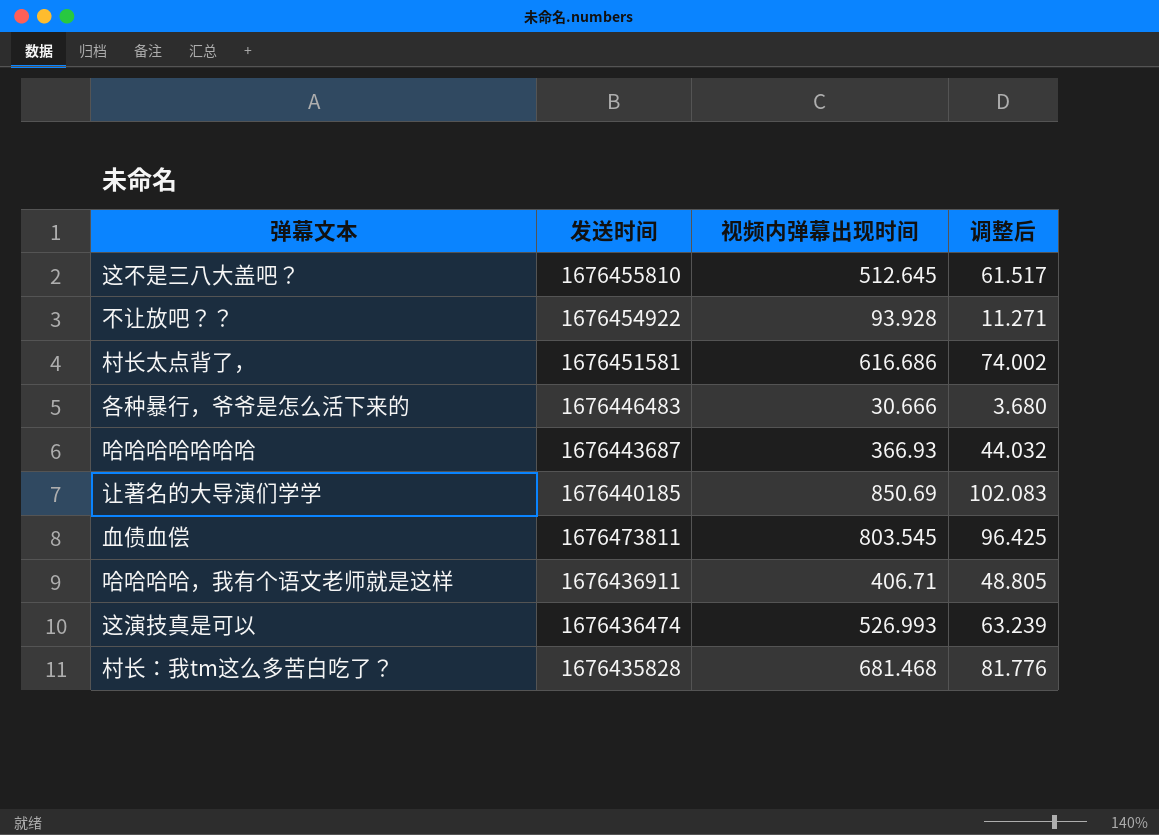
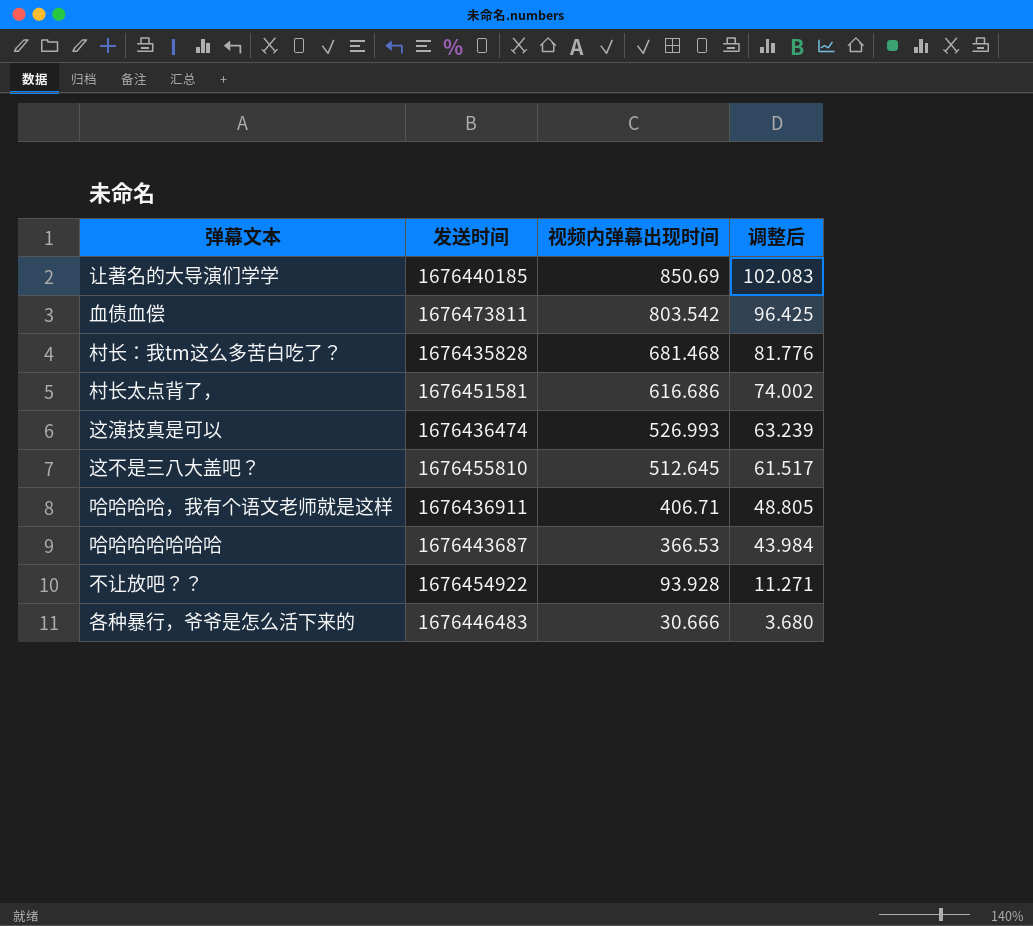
row order: none -> 视频内弹幕出现时间 descending
血债血偿 | 视频内弹幕出现时间: 803.545 -> 803.542
哈哈哈哈哈哈哈 | 视频内弹幕出现时间: 366.93 -> 366.53
哈哈哈哈哈哈哈 | 调整后: 44.032 -> 43.984

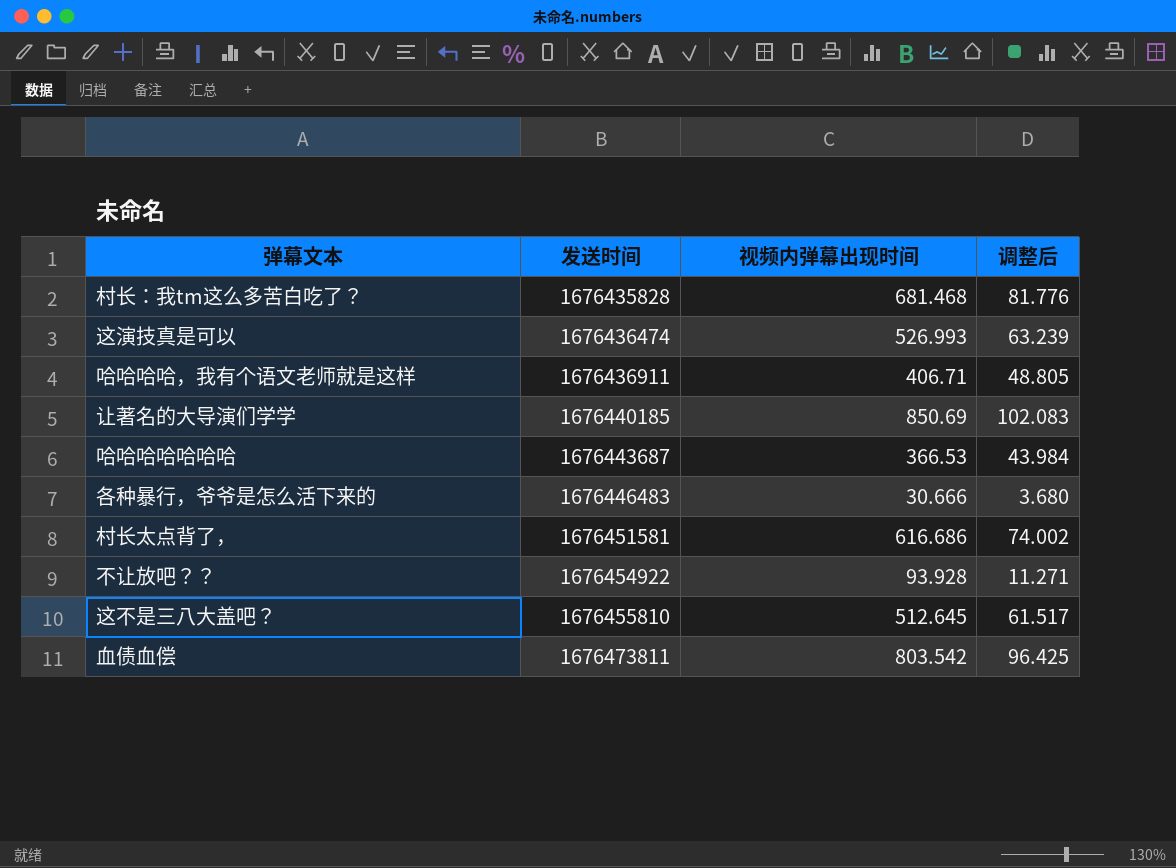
row order: 视频内弹幕出现时间 descending -> 发送时间 ascending

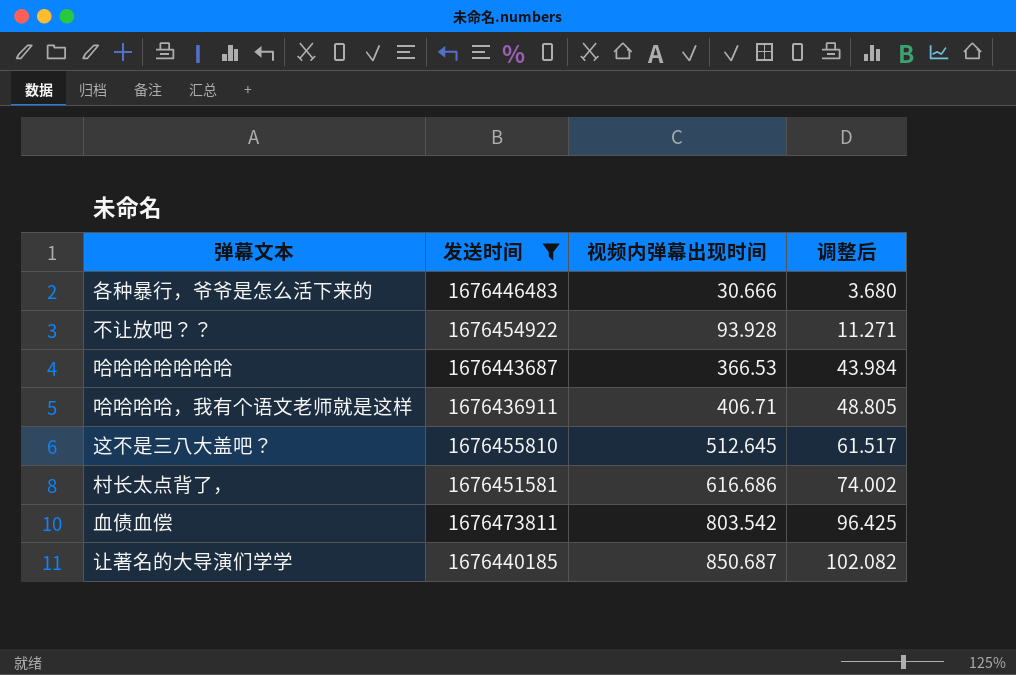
filter: none -> 发送时间 >= 1676436911
row order: 发送时间 ascending -> 视频内弹幕出现时间 ascending
让著名的大导演们学学 | 视频内弹幕出现时间: 850.69 -> 850.687
让著名的大导演们学学 | 调整后: 102.083 -> 102.082

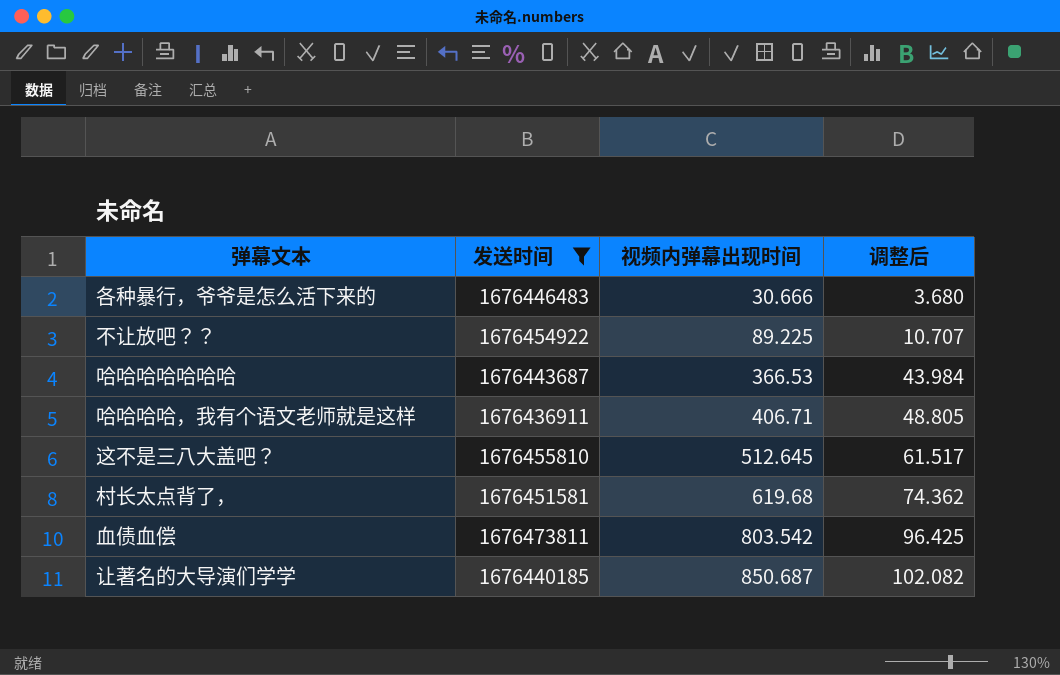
不让放吧？？ | 视频内弹幕出现时间: 93.928 -> 89.225
不让放吧？？ | 调整后: 11.271 -> 10.707
村长太点背了， | 视频内弹幕出现时间: 616.686 -> 619.68
村长太点背了， | 调整后: 74.002 -> 74.362

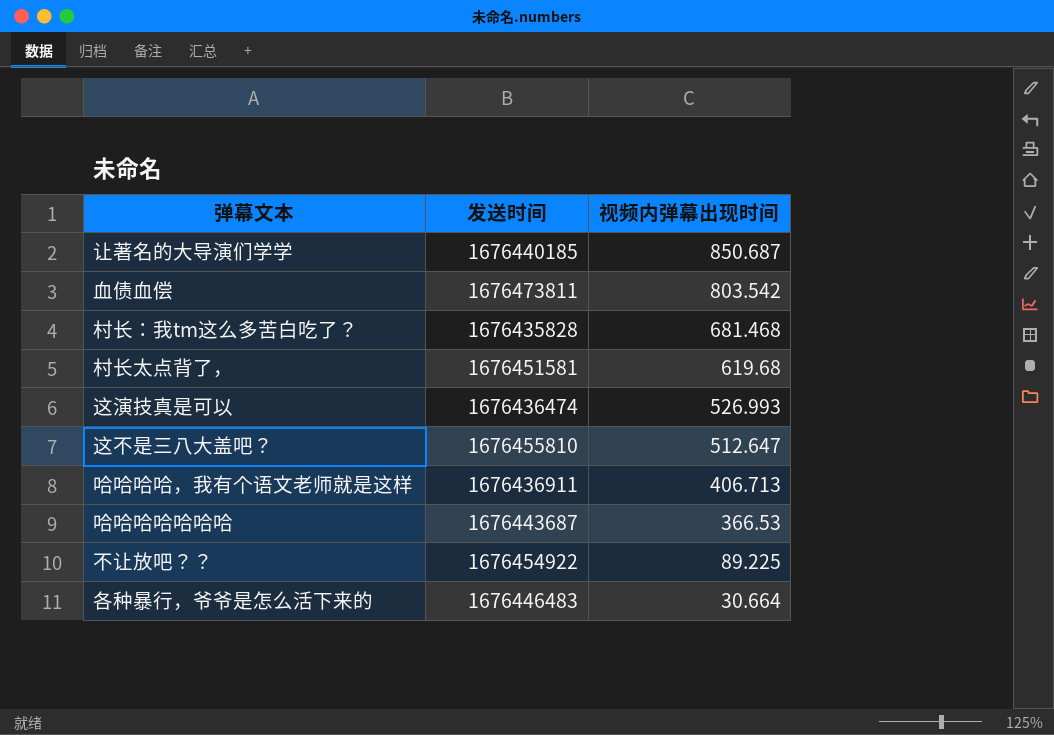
filter: 发送时间 >= 1676436911 -> none
row order: 视频内弹幕出现时间 ascending -> 视频内弹幕出现时间 descending
column 调整后 | formula: [视频内弹幕出现时间] * 0.12 -> none
这不是三八大盖吧？ | 视频内弹幕出现时间: 512.645 -> 512.647
哈哈哈哈，我有个语文老师就是这样 | 视频内弹幕出现时间: 406.71 -> 406.713
各种暴行，爷爷是怎么活下来的 | 视频内弹幕出现时间: 30.666 -> 30.664

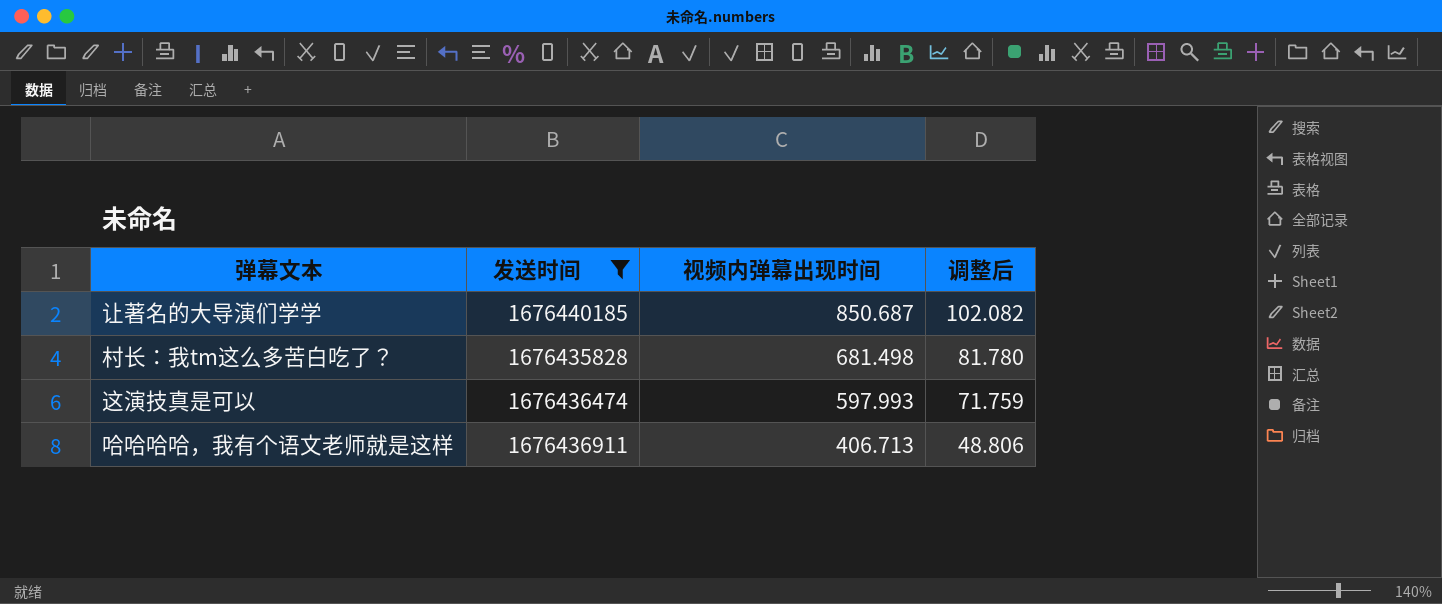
filter: none -> 发送时间 <= 1676440185
column 调整后 | formula: none -> [视频内弹幕出现时间] * 0.12
村长：我tm这么多苦白吃了？ | 视频内弹幕出现时间: 681.468 -> 681.498
这演技真是可以 | 视频内弹幕出现时间: 526.993 -> 597.993

